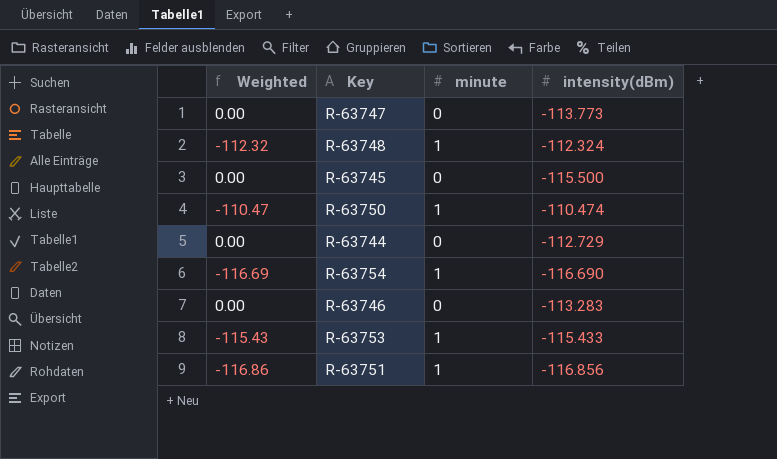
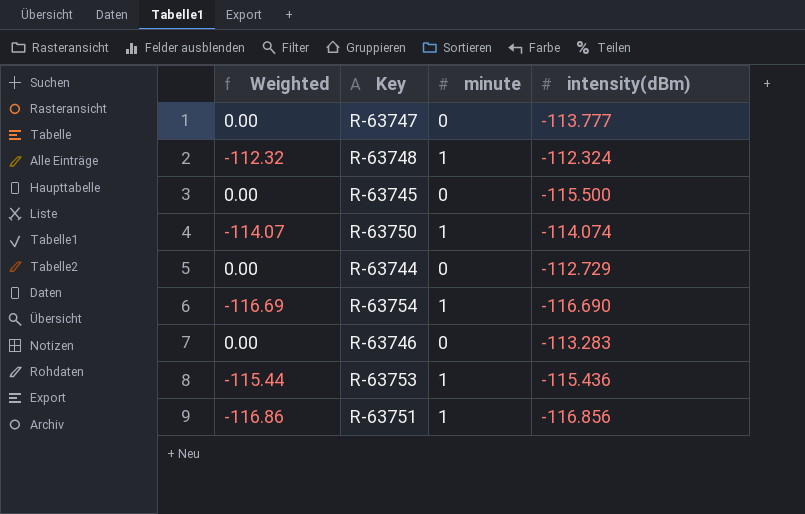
R-63747 | intensity(dBm): -113.773 -> -113.777
R-63750 | Weighted: -110.47 -> -114.07
R-63750 | intensity(dBm): -110.474 -> -114.074
R-63753 | Weighted: -115.43 -> -115.44
R-63753 | intensity(dBm): -115.433 -> -115.436

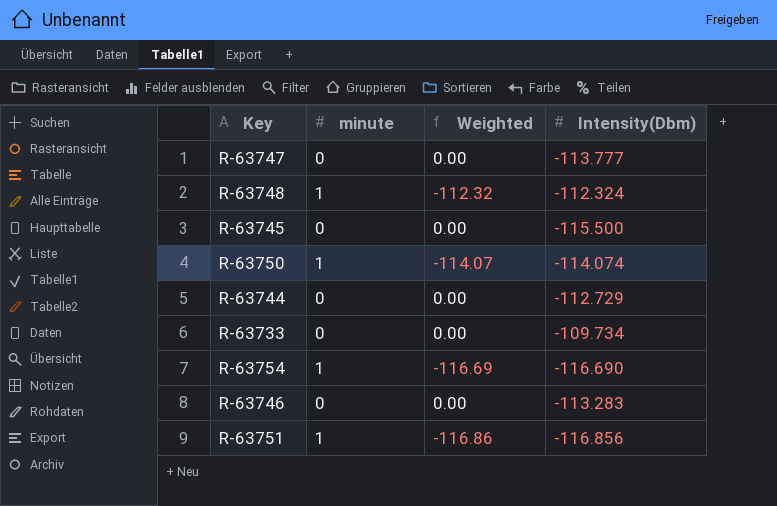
column Weighted | position: 1 -> 3
column name: intensity(dBm) -> Intensity(Dbm)
row R-63753: -115.44 | 1 | -115.436 -> none
row R-63733: none -> 0 | 0.00 | -109.734

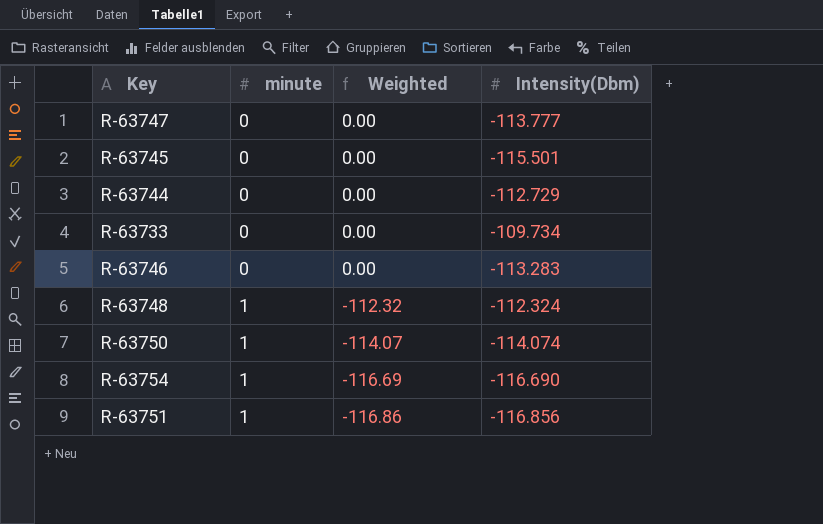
row order: none -> minute ascending
R-63745 | Intensity(Dbm): -115.500 -> -115.501

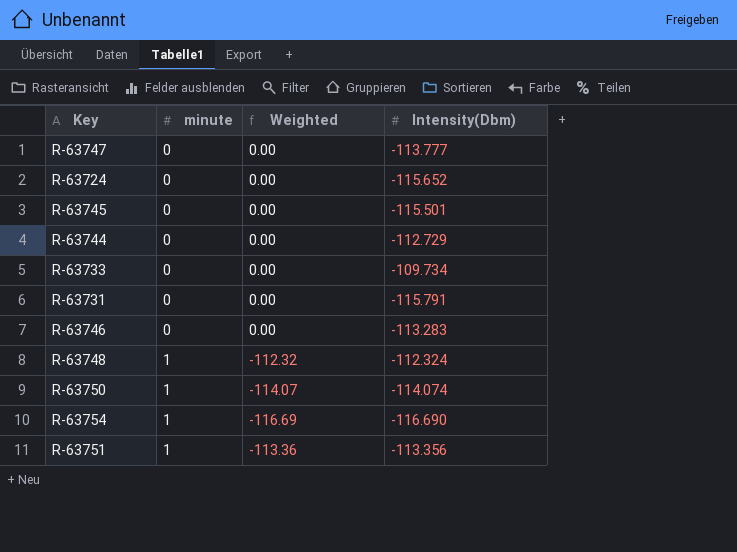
row R-63724: none -> 0 | 0.00 | -115.652
row R-63731: none -> 0 | 0.00 | -115.791
R-63751 | Weighted: -116.86 -> -113.36
R-63751 | Intensity(Dbm): -116.856 -> -113.356

